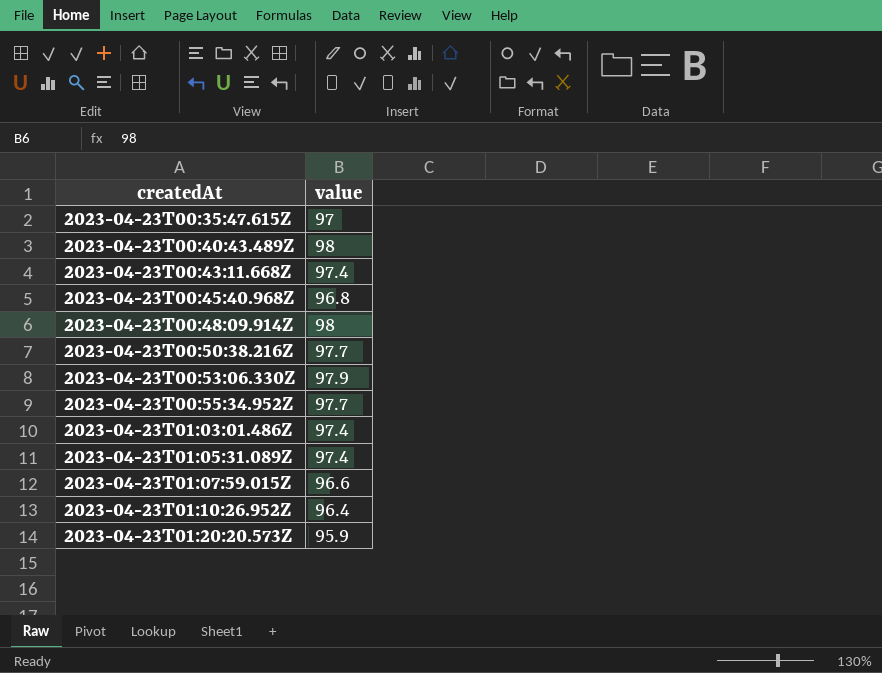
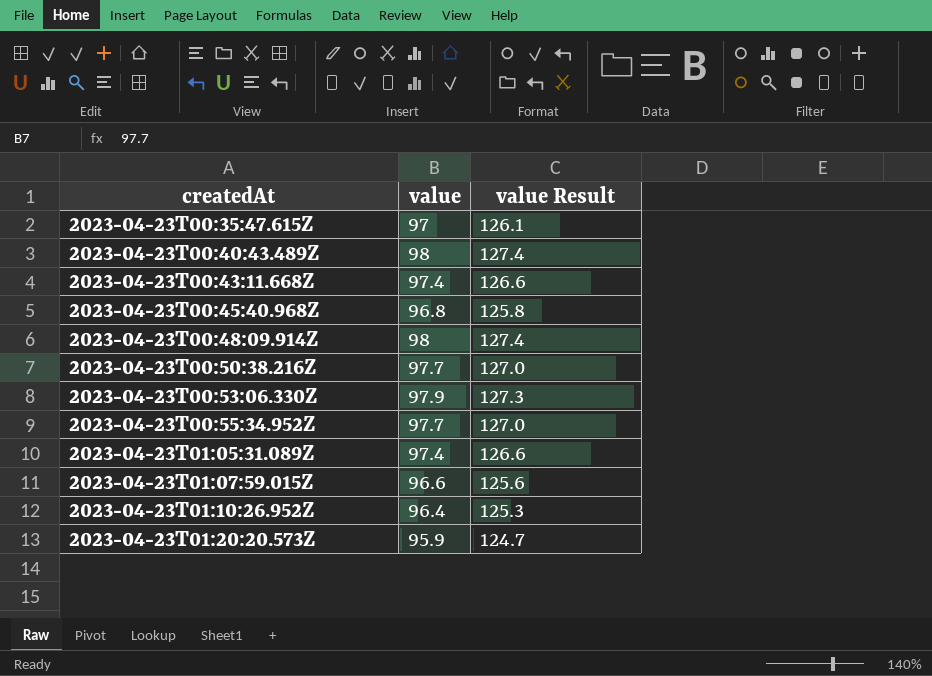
column value Result | formula: none -> [value] * 1.3
row 2023-04-23T01:03:01.486Z: 97.4 -> none

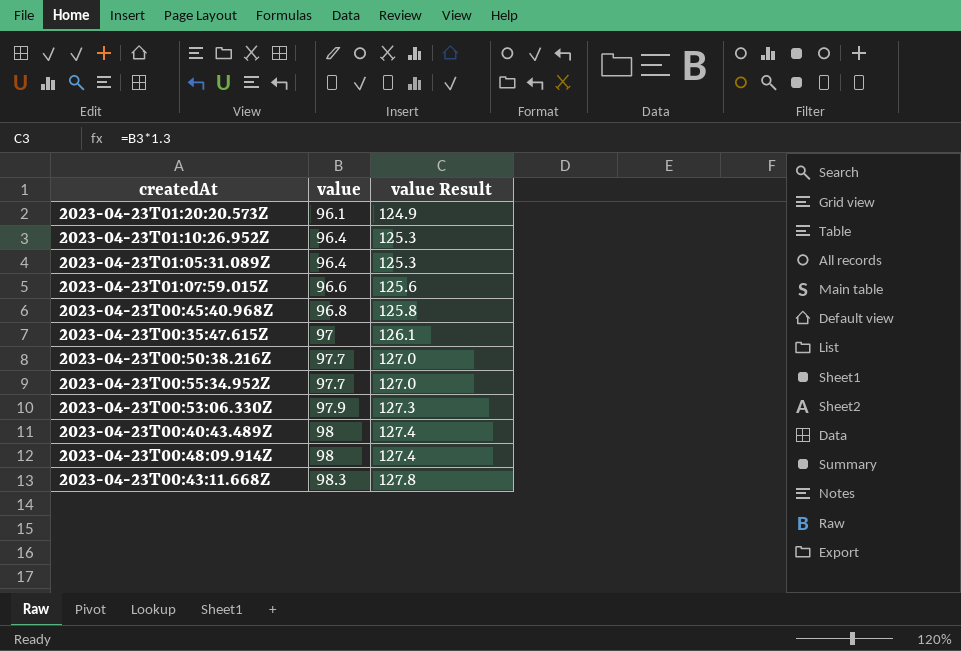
row order: createdAt ascending -> value ascending
2023-04-23T01:20:20.573Z | value: 95.9 -> 96.1
2023-04-23T01:20:20.573Z | value Result: 124.7 -> 124.9
2023-04-23T01:05:31.089Z | value: 97.4 -> 96.4
2023-04-23T01:05:31.089Z | value Result: 126.6 -> 125.3
2023-04-23T00:43:11.668Z | value: 97.4 -> 98.3
2023-04-23T00:43:11.668Z | value Result: 126.6 -> 127.8

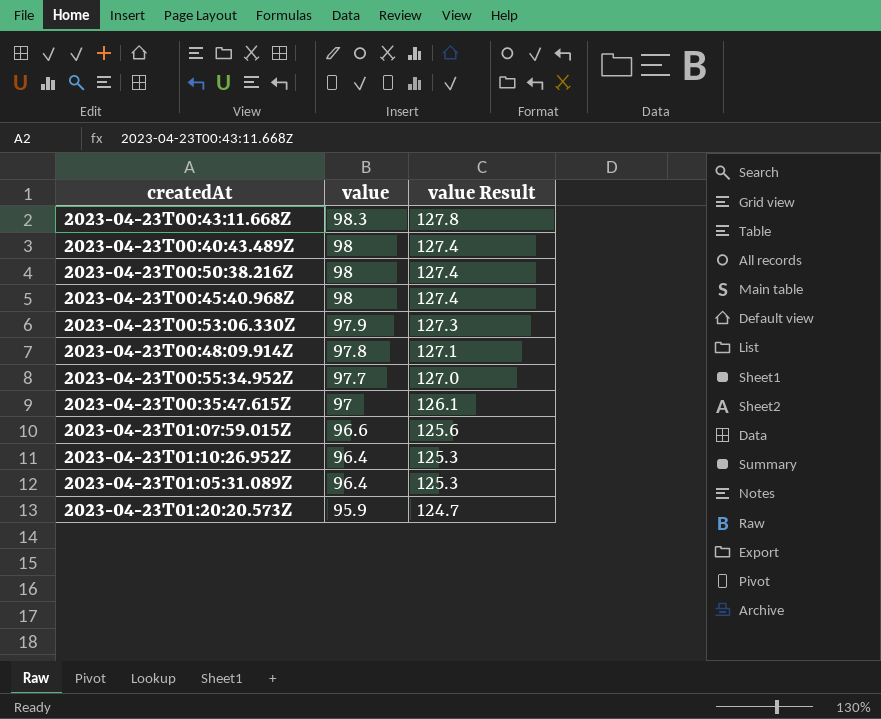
row order: value ascending -> value descending
2023-04-23T00:50:38.216Z | value: 97.7 -> 98
2023-04-23T00:50:38.216Z | value Result: 127.0 -> 127.4
2023-04-23T00:45:40.968Z | value: 96.8 -> 98
2023-04-23T00:45:40.968Z | value Result: 125.8 -> 127.4
2023-04-23T00:48:09.914Z | value: 98 -> 97.8
2023-04-23T00:48:09.914Z | value Result: 127.4 -> 127.1
2023-04-23T01:20:20.573Z | value: 96.1 -> 95.9
2023-04-23T01:20:20.573Z | value Result: 124.9 -> 124.7

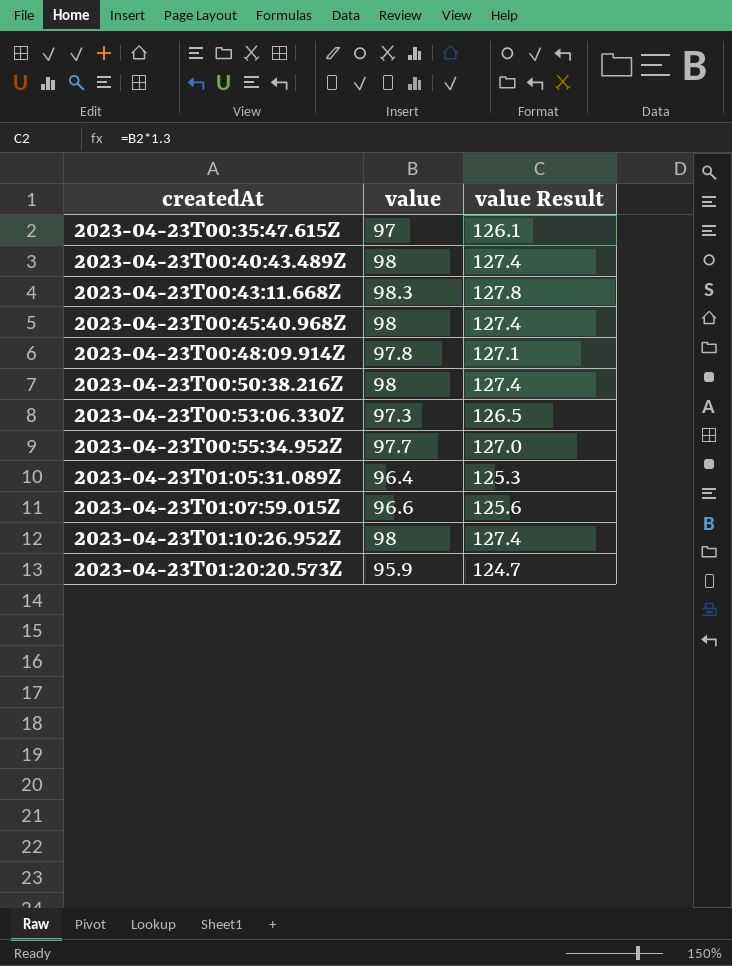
row order: value descending -> createdAt ascending
2023-04-23T00:53:06.330Z | value: 97.9 -> 97.3
2023-04-23T00:53:06.330Z | value Result: 127.3 -> 126.5
2023-04-23T01:10:26.952Z | value: 96.4 -> 98
2023-04-23T01:10:26.952Z | value Result: 125.3 -> 127.4

